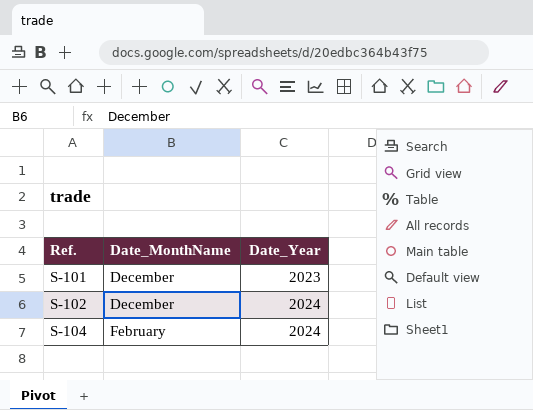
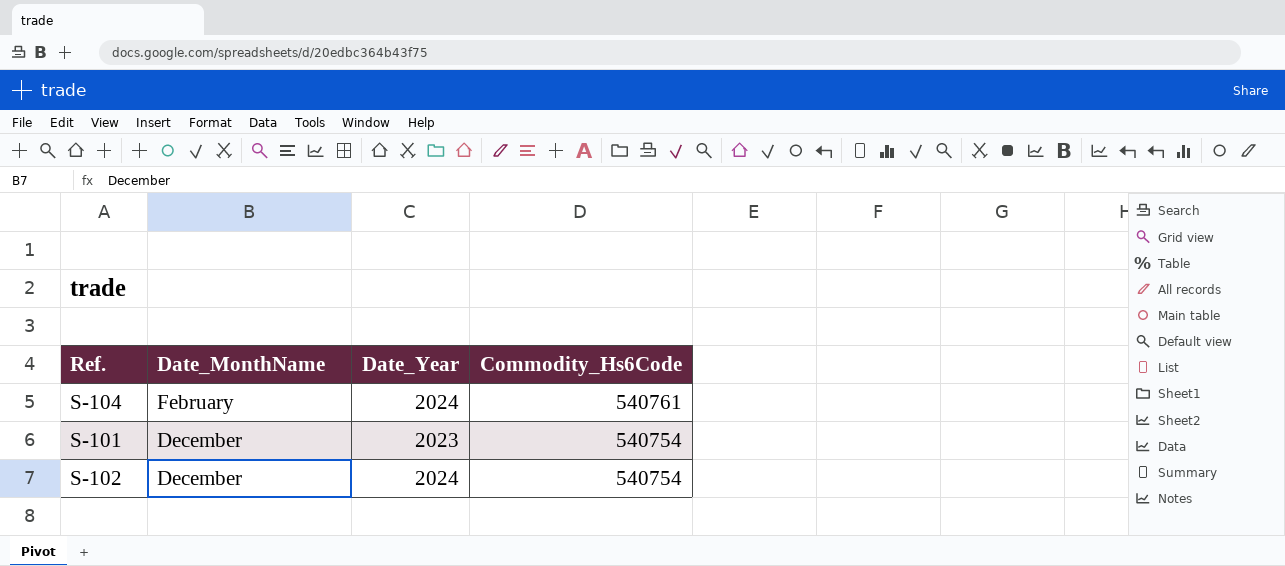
row order: Ref. ascending -> Date_MonthName ascending
column Commodity_Hs6Code | position: none -> 4

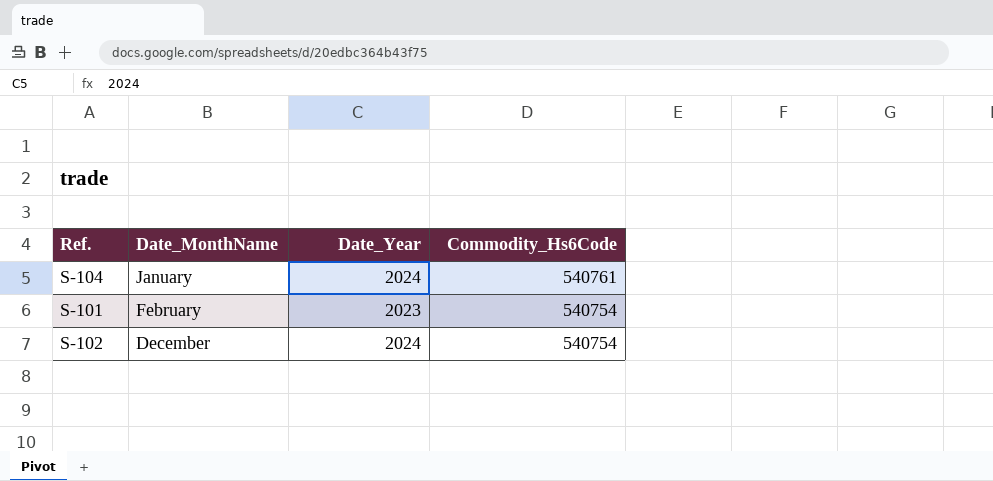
S-104 | Date_MonthName: February -> January
S-101 | Date_MonthName: December -> February

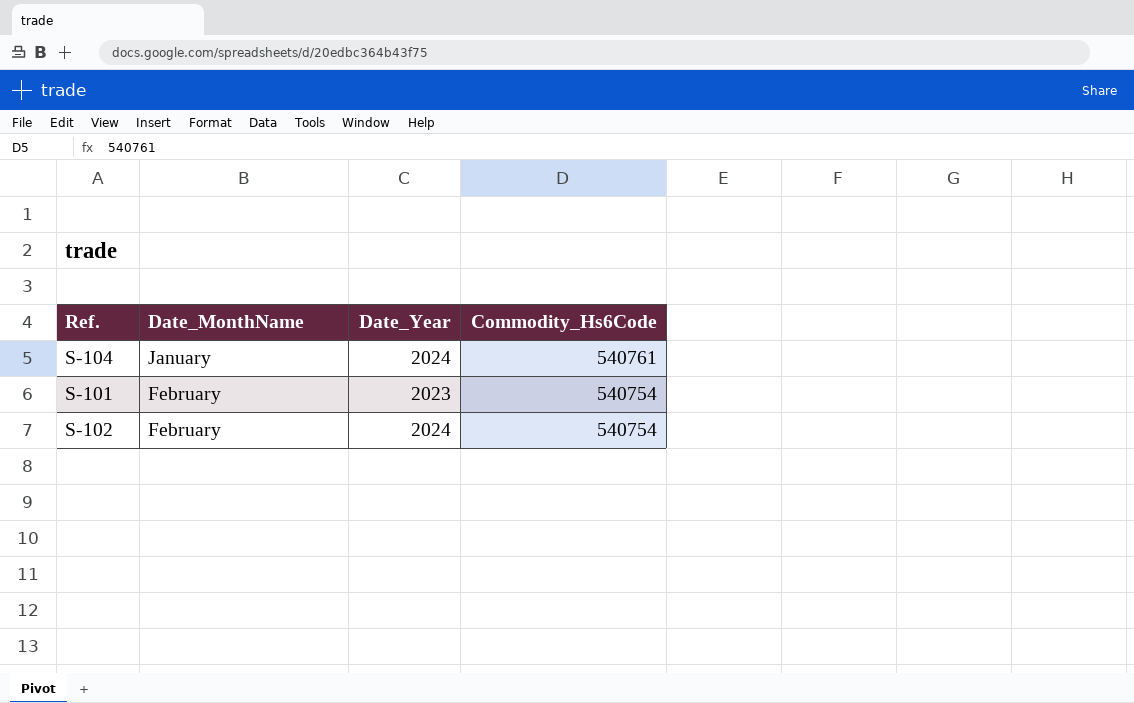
S-102 | Date_MonthName: December -> February

